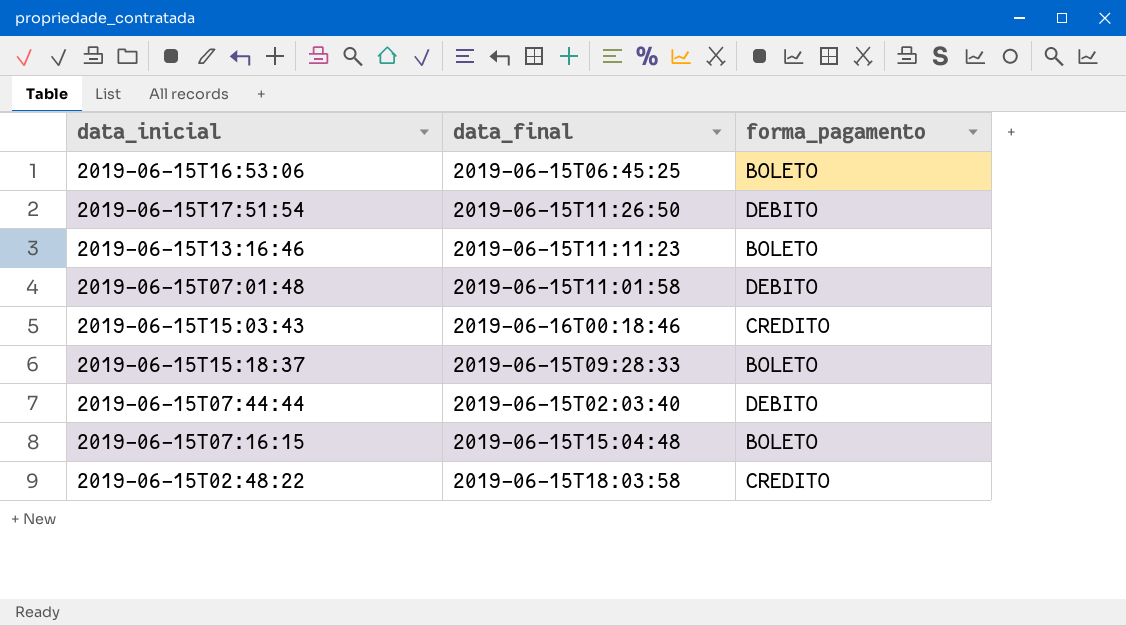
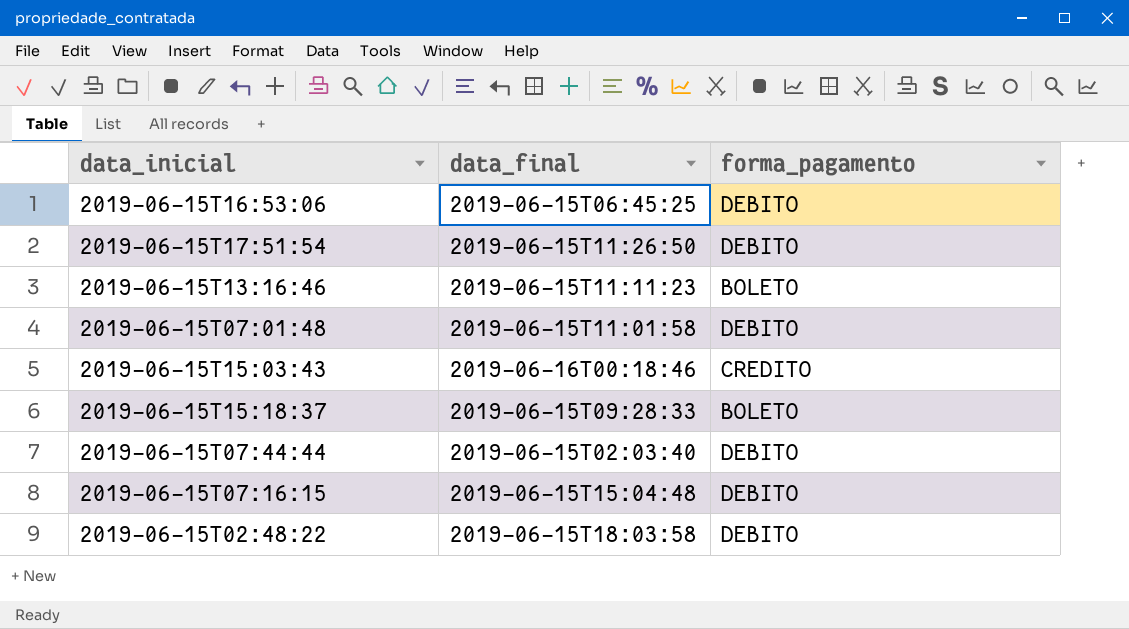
2019-06-15T16:53:06 | forma_pagamento: BOLETO -> DEBITO
2019-06-15T07:16:15 | forma_pagamento: BOLETO -> DEBITO
2019-06-15T02:48:22 | forma_pagamento: CREDITO -> DEBITO

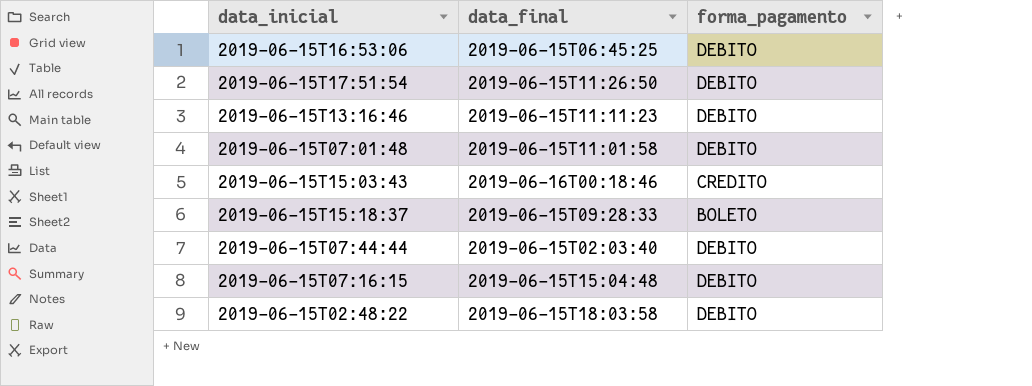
2019-06-15T13:16:46 | forma_pagamento: BOLETO -> DEBITO

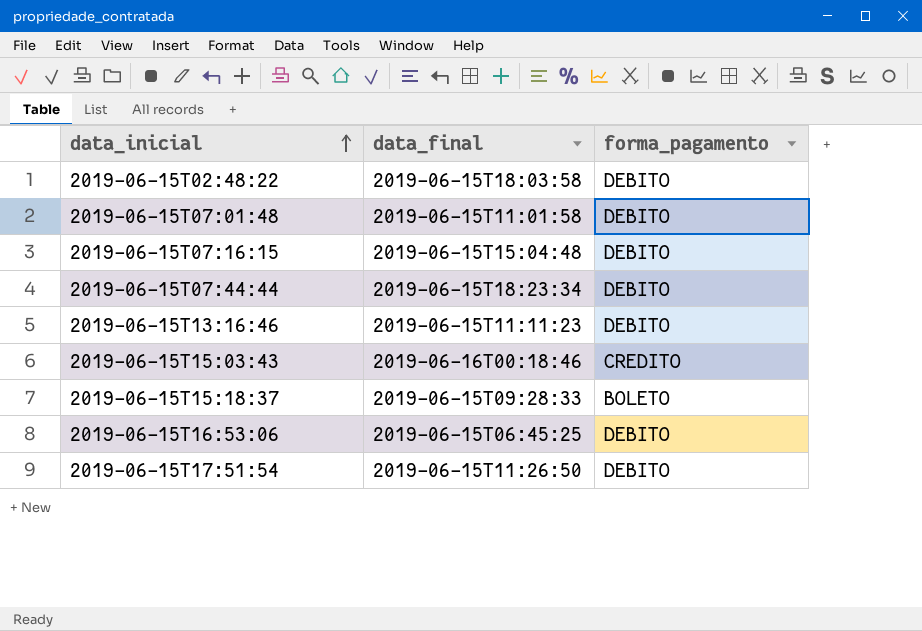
row order: none -> data_inicial ascending
2019-06-15T07:44:44 | data_final: 2019-06-15T02:03:40 -> 2019-06-15T18:23:34

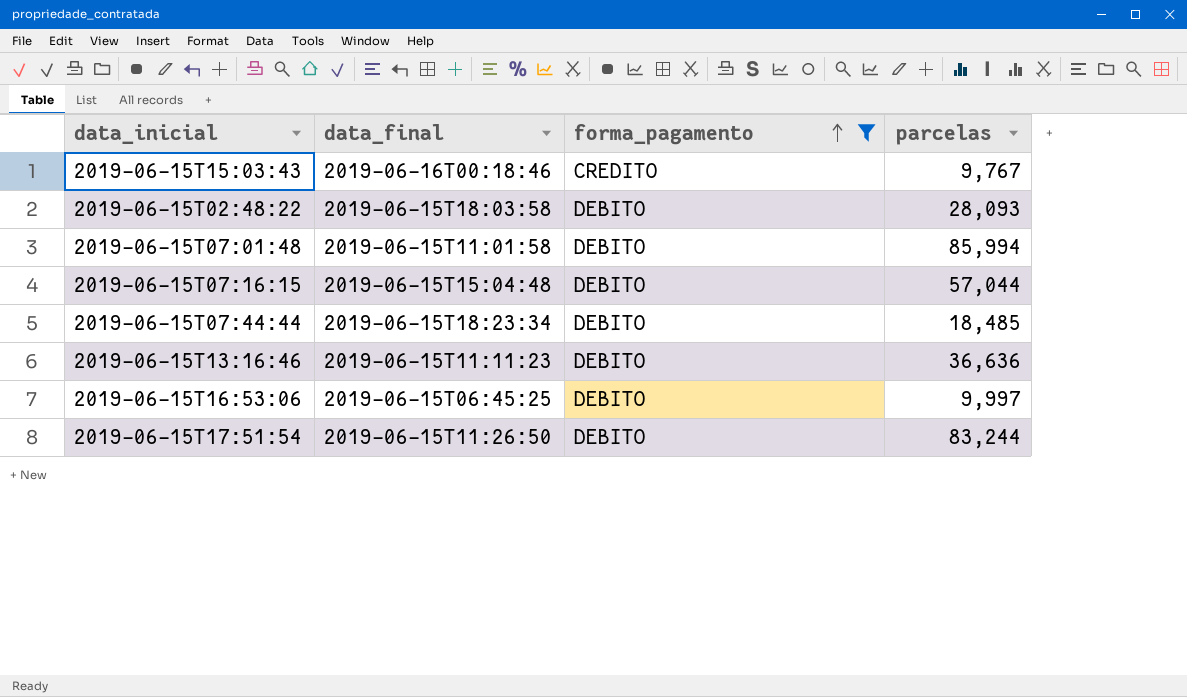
filter: none -> forma_pagamento != BOLETO
row order: data_inicial ascending -> forma_pagamento ascending
column parcelas | position: none -> 4

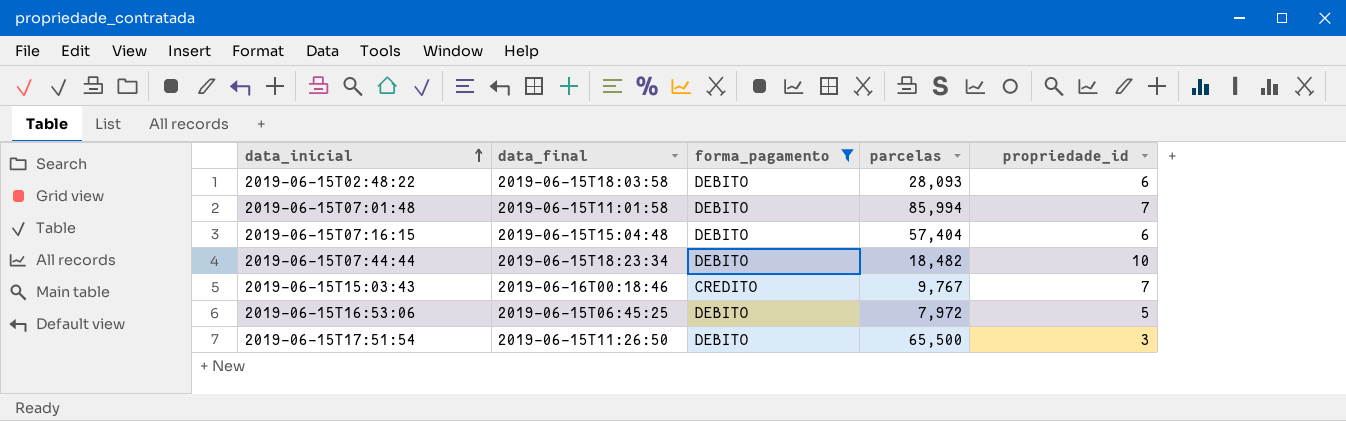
row order: forma_pagamento ascending -> data_inicial ascending
column propriedade_id | position: none -> 5
row 2019-06-15T13:16:46: 2019-06-15T11:11:23 | DEBITO | 36,636 -> none
2019-06-15T07:16:15 | parcelas: 57,044 -> 57,404
2019-06-15T07:44:44 | parcelas: 18,485 -> 18,482
2019-06-15T16:53:06 | parcelas: 9,997 -> 7,972
2019-06-15T17:51:54 | parcelas: 83,244 -> 65,500

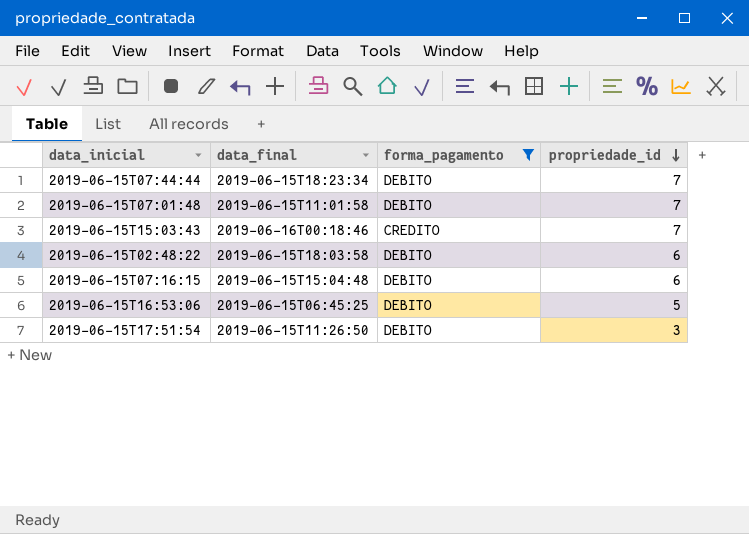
row order: data_inicial ascending -> propriedade_id descending
column parcelas | position: 4 -> none
2019-06-15T07:44:44 | propriedade_id: 10 -> 7

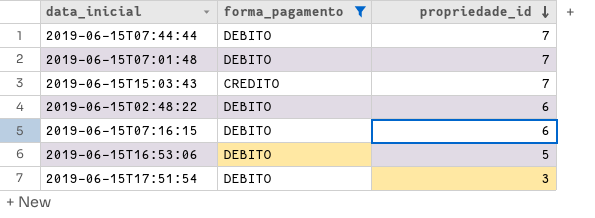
column data_final | position: 2 -> none

